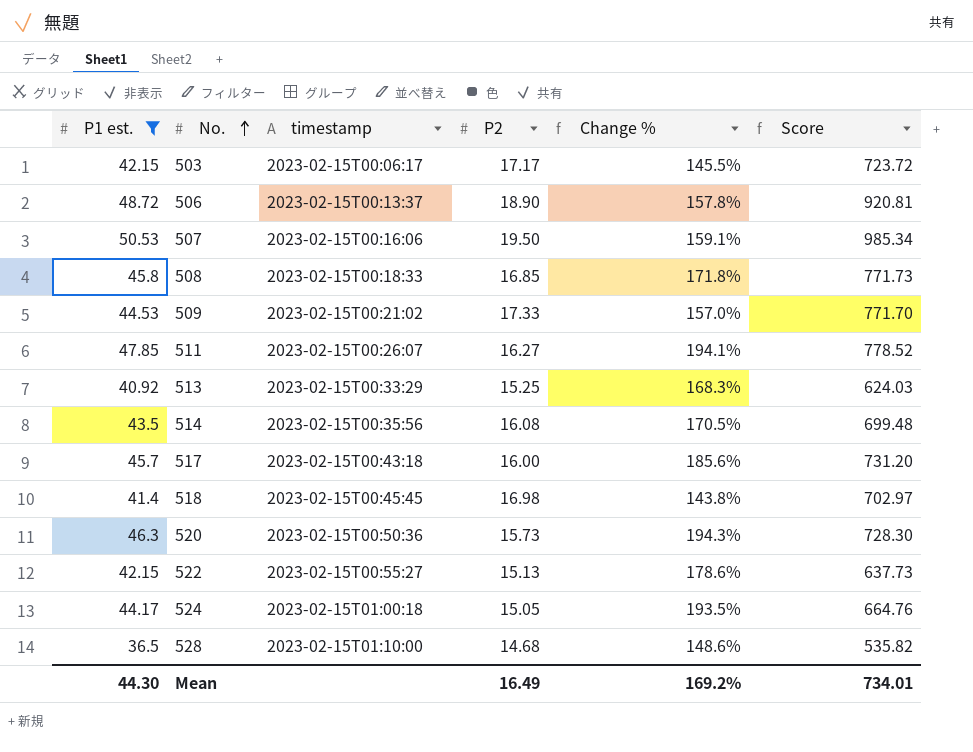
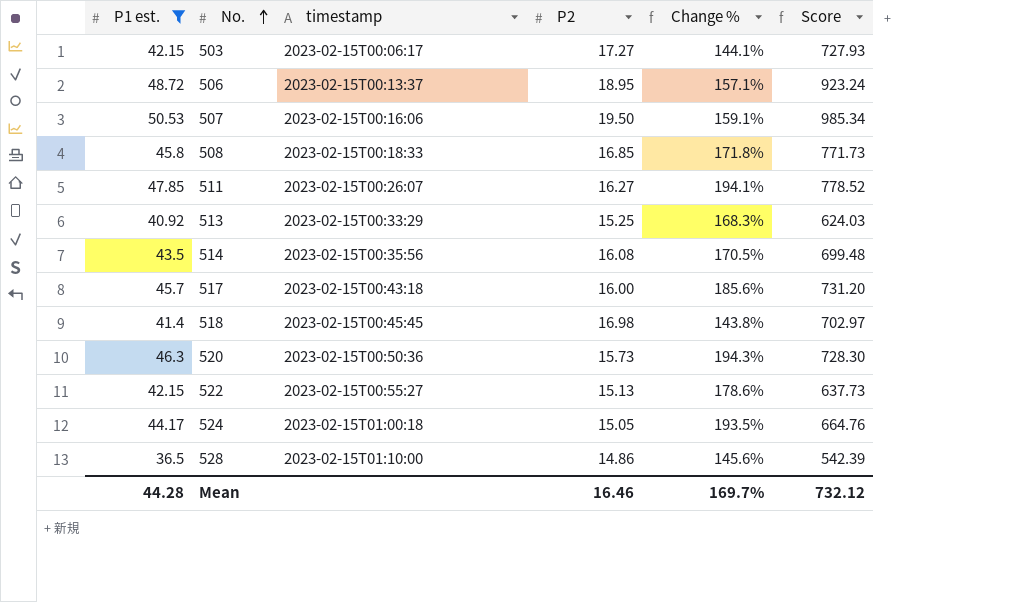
row 509: 44.53 | 2023-02-15T00:21:02 | 17.33 | 157.0% | 771.70 -> none
503 | P2: 17.17 -> 17.27
503 | Change %: 145.5% -> 144.1%
503 | Score: 723.72 -> 727.93
506 | P2: 18.90 -> 18.95
506 | Change %: 157.8% -> 157.1%
506 | Score: 920.81 -> 923.24
528 | P2: 14.68 -> 14.86
528 | Change %: 148.6% -> 145.6%
528 | Score: 535.82 -> 542.39
Mean | P1 est.: 44.30 -> 44.28
Mean | P2: 16.49 -> 16.46
Mean | Change %: 169.2% -> 169.7%
Mean | Score: 734.01 -> 732.12

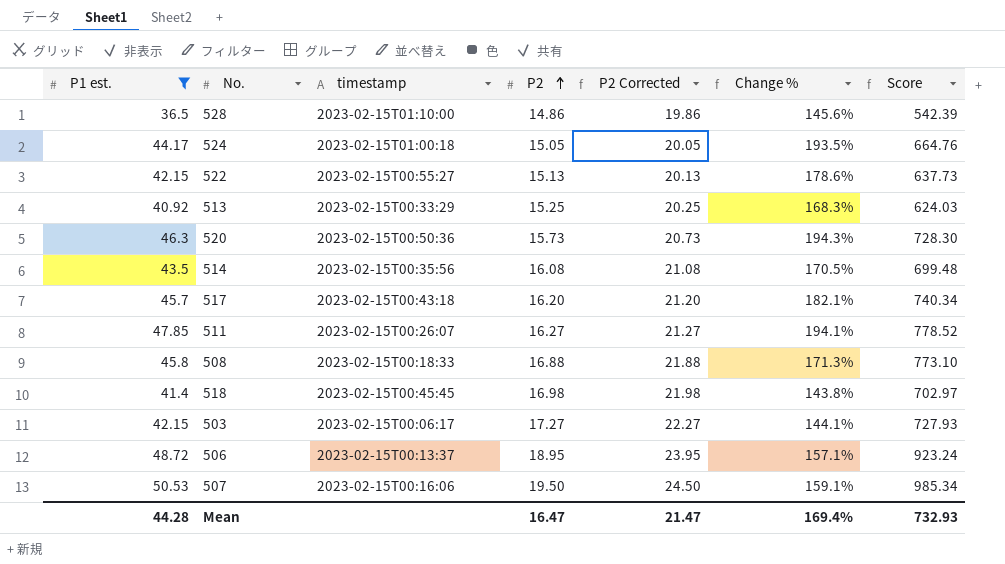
row order: No. ascending -> P2 ascending
column P2 Corrected | formula: none -> [P2] + 5
517 | P2: 16.00 -> 16.20
517 | Change %: 185.6% -> 182.1%
517 | Score: 731.20 -> 740.34
508 | P2: 16.85 -> 16.88
508 | Change %: 171.8% -> 171.3%
508 | Score: 771.73 -> 773.10
Mean | P2: 16.46 -> 16.47
Mean | Change %: 169.7% -> 169.4%
Mean | Score: 732.12 -> 732.93

